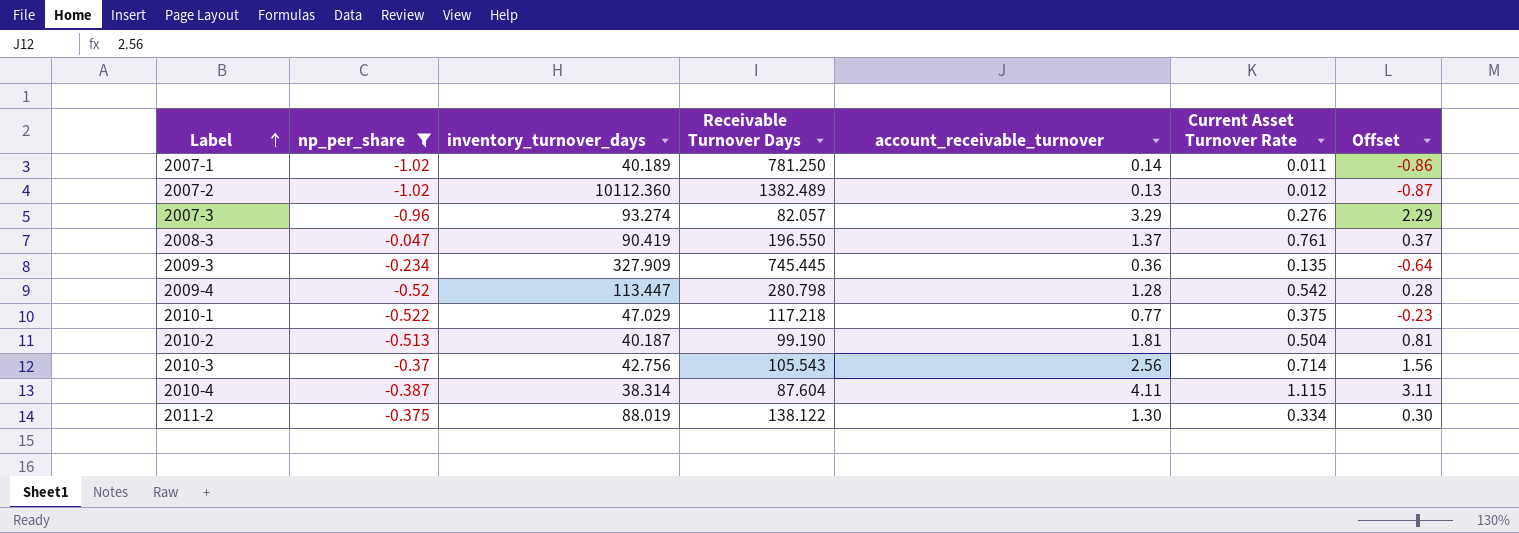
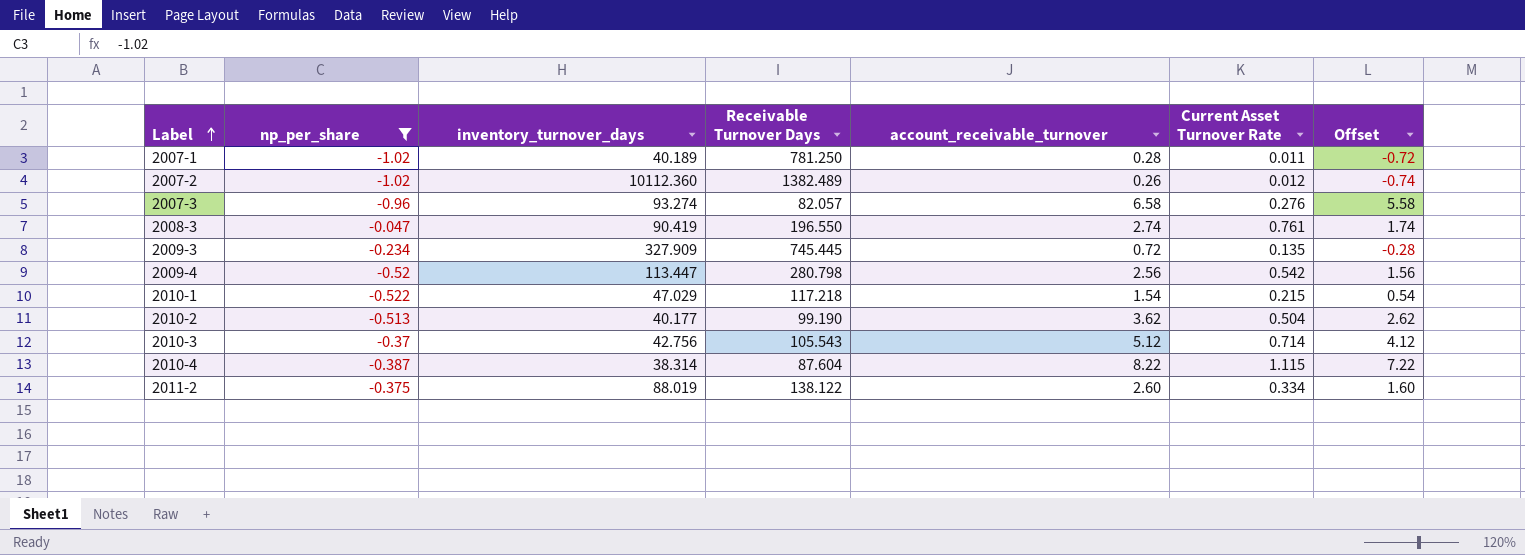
2007-1 | account_receivable_turnover: 0.14 -> 0.28
2007-1 | Offset: -0.86 -> -0.72
2007-2 | account_receivable_turnover: 0.13 -> 0.26
2007-2 | Offset: -0.87 -> -0.74
2007-3 | account_receivable_turnover: 3.29 -> 6.58
2007-3 | Offset: 2.29 -> 5.58
2008-3 | account_receivable_turnover: 1.37 -> 2.74
2008-3 | Offset: 0.37 -> 1.74
2009-3 | account_receivable_turnover: 0.36 -> 0.72
2009-3 | Offset: -0.64 -> -0.28
2009-4 | account_receivable_turnover: 1.28 -> 2.56
2009-4 | Offset: 0.28 -> 1.56
2010-1 | account_receivable_turnover: 0.77 -> 1.54
2010-1 | Current Asset Turnover Rate: 0.375 -> 0.215
2010-1 | Offset: -0.23 -> 0.54
2010-2 | inventory_turnover_days: 40.187 -> 40.177
2010-2 | account_receivable_turnover: 1.81 -> 3.62
2010-2 | Offset: 0.81 -> 2.62
2010-3 | account_receivable_turnover: 2.56 -> 5.12
2010-3 | Offset: 1.56 -> 4.12
2010-4 | account_receivable_turnover: 4.11 -> 8.22
2010-4 | Offset: 3.11 -> 7.22
2011-2 | account_receivable_turnover: 1.30 -> 2.60
2011-2 | Offset: 0.30 -> 1.60

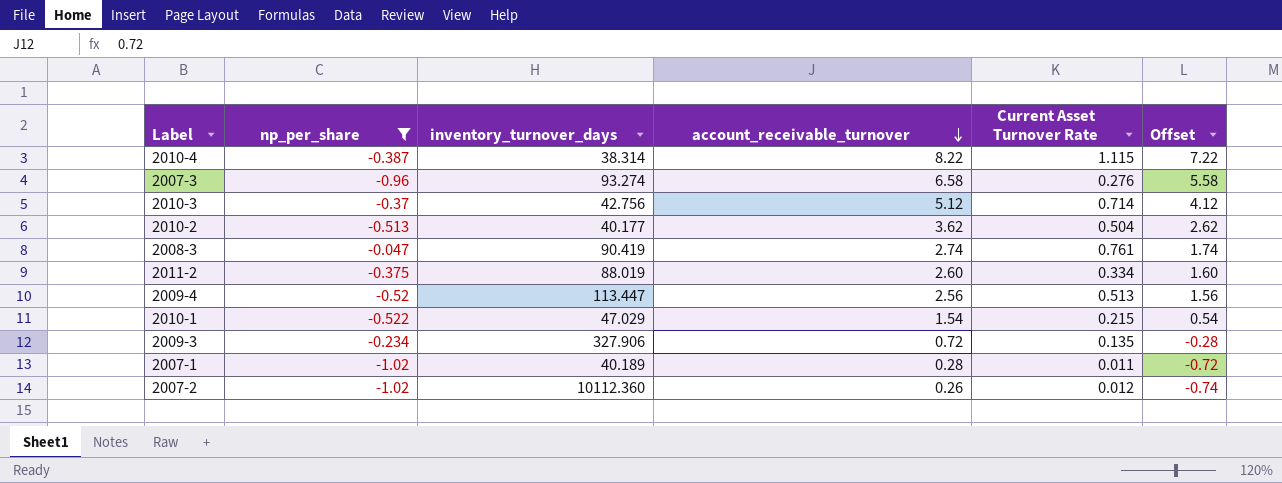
row order: Label ascending -> account_receivable_turnover descending
column Receivable Turnover Days | position: 4 -> none
2009-4 | Current Asset Turnover Rate: 0.542 -> 0.513
2009-3 | inventory_turnover_days: 327.909 -> 327.906

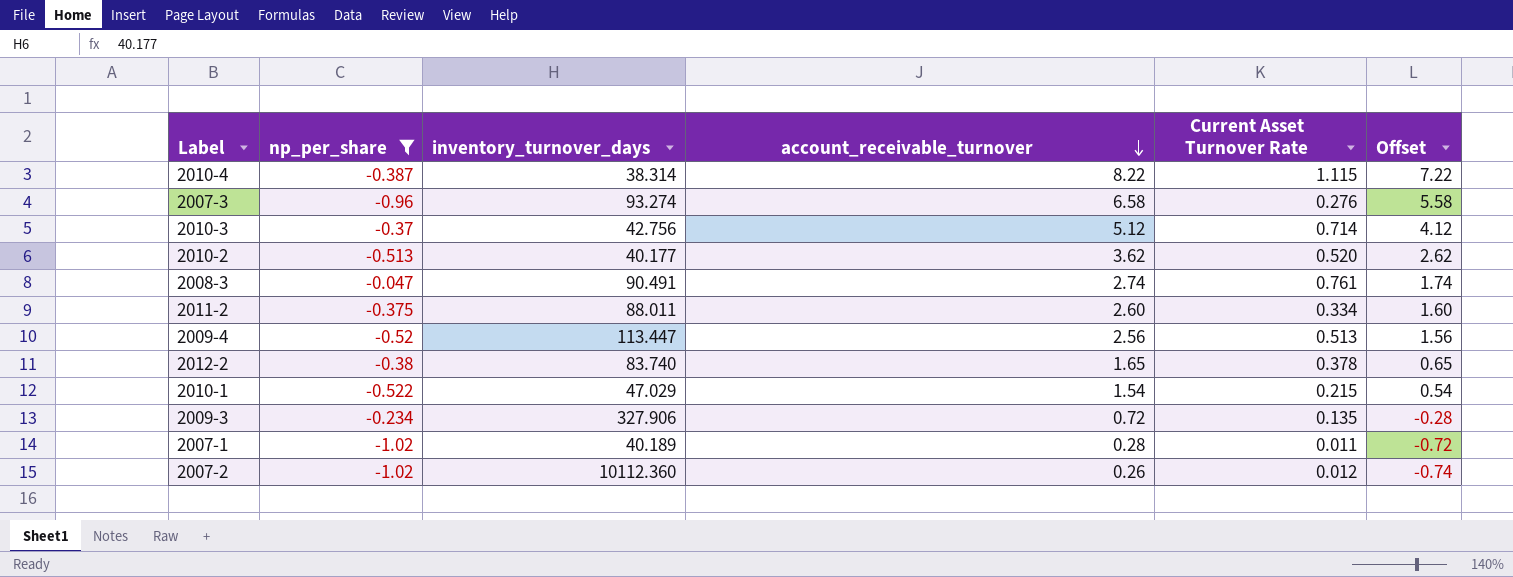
2010-2 | Current Asset Turnover Rate: 0.504 -> 0.520
2008-3 | inventory_turnover_days: 90.419 -> 90.491
2011-2 | inventory_turnover_days: 88.019 -> 88.011
row 2012-2: none -> -0.38 | 83.740 | 1.65 | 0.378 | 0.65

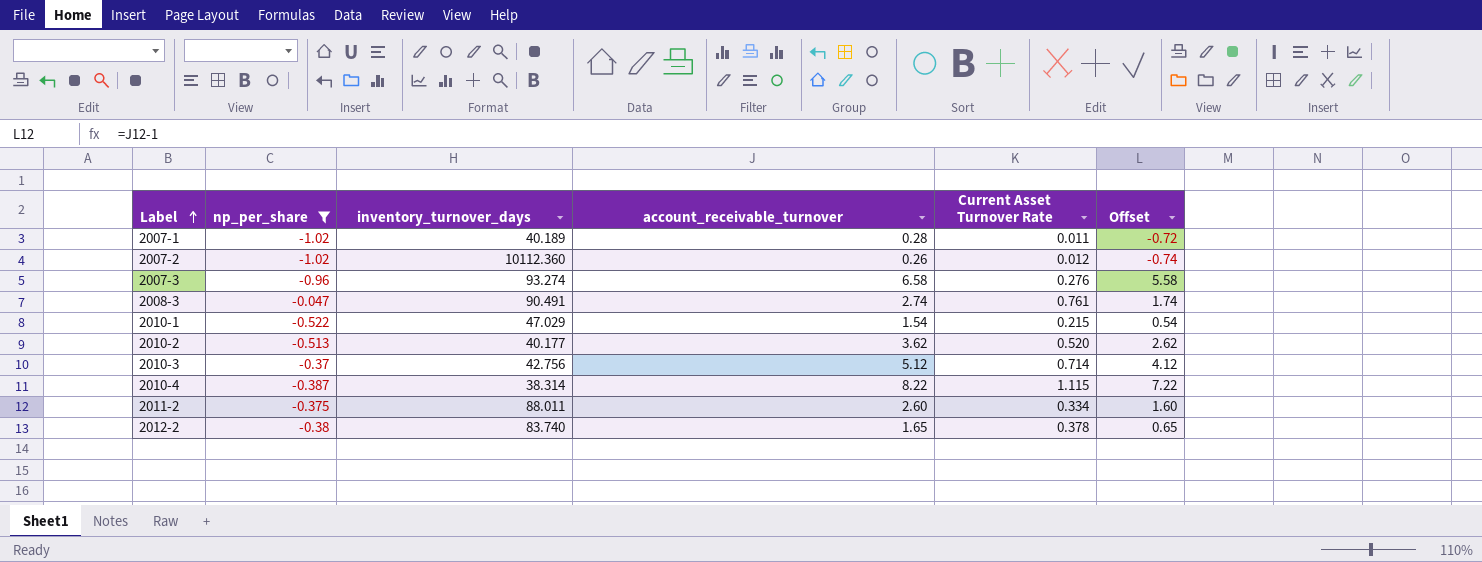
row order: account_receivable_turnover descending -> Label ascending
row 2009-4: -0.52 | 113.447 | 2.56 | 0.513 | 1.56 -> none
row 2009-3: -0.234 | 327.906 | 0.72 | 0.135 | -0.28 -> none

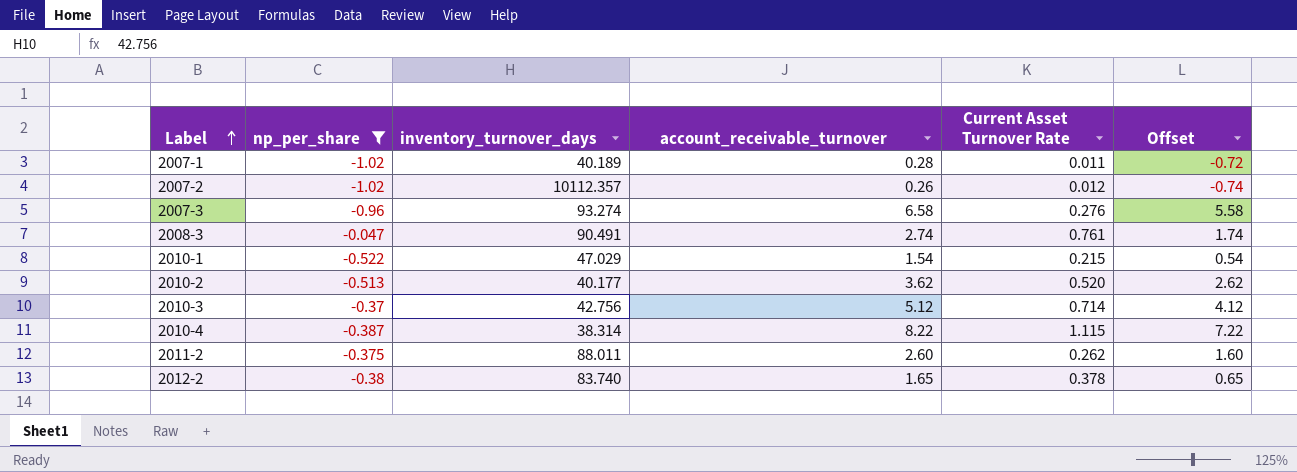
2007-2 | inventory_turnover_days: 10112.360 -> 10112.357
2011-2 | Current Asset Turnover Rate: 0.334 -> 0.262

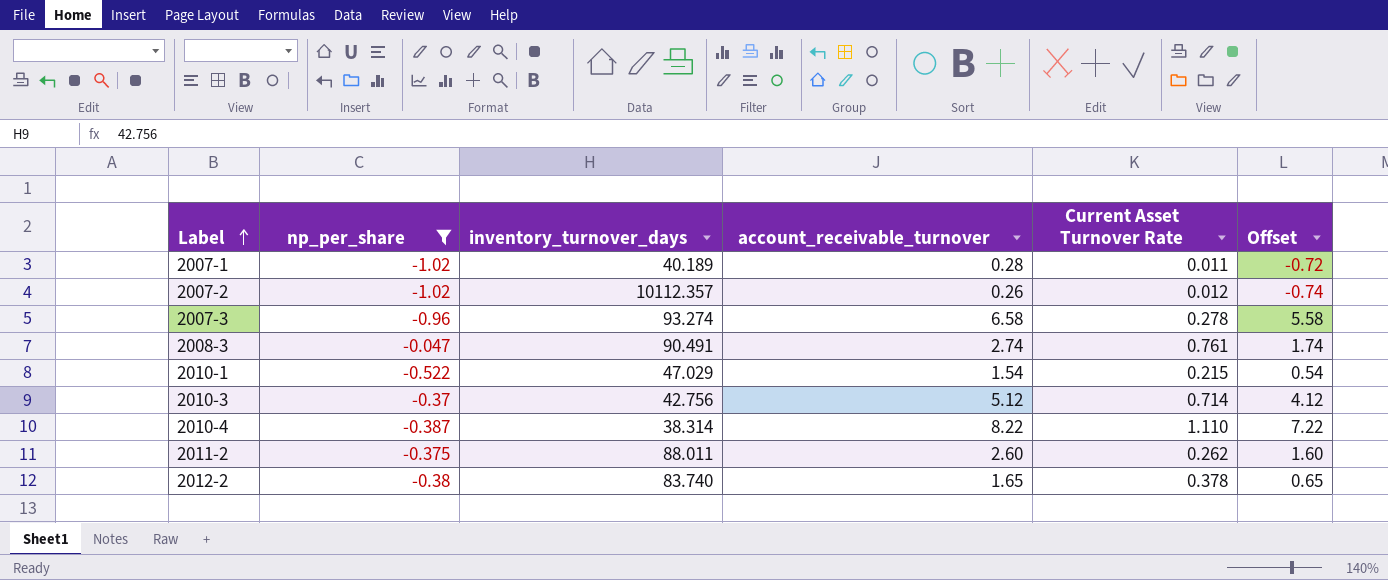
row 2010-2: -0.513 | 40.177 | 3.62 | 0.520 | 2.62 -> none
2007-3 | Current Asset Turnover Rate: 0.276 -> 0.278
2010-4 | Current Asset Turnover Rate: 1.115 -> 1.110

